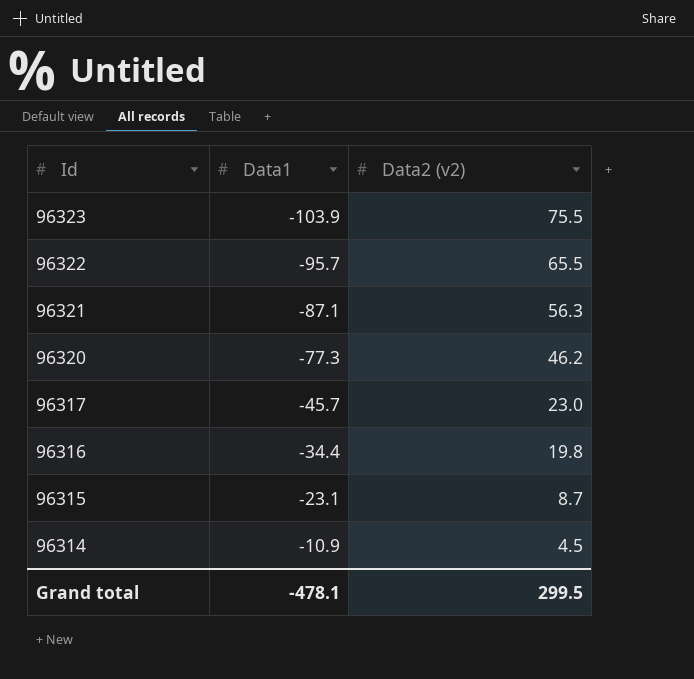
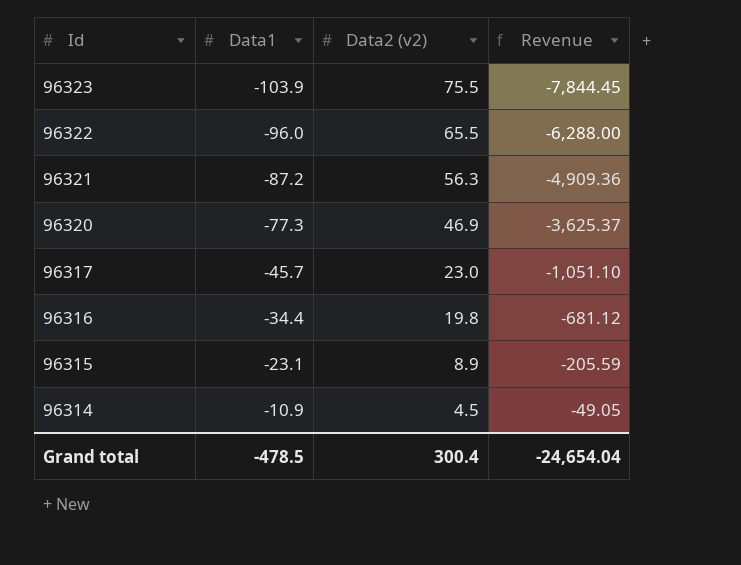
column Revenue | formula: none -> [Data1] * [Data2 (v2)]
96322 | Data1: -95.7 -> -96.0
96321 | Data1: -87.1 -> -87.2
96320 | Data2 (v2): 46.2 -> 46.9
96315 | Data2 (v2): 8.7 -> 8.9
Grand total | Data1: -478.1 -> -478.5
Grand total | Data2 (v2): 299.5 -> 300.4

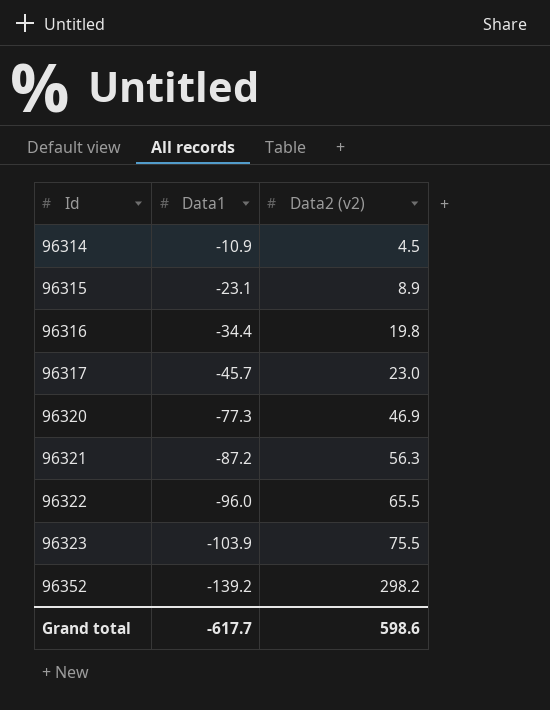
row order: Id descending -> Id ascending
column Revenue | formula: [Data1] * [Data2 (v2)] -> none
row 96352: none -> -139.2 | 298.2
Grand total | Data1: -478.5 -> -617.7
Grand total | Data2 (v2): 300.4 -> 598.6

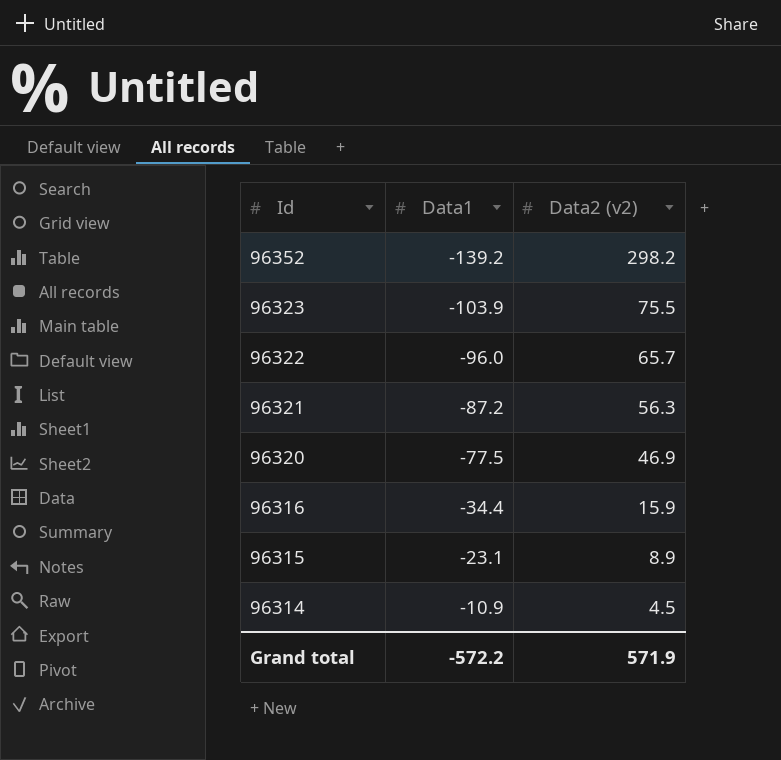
row order: Id ascending -> Id descending
row 96317: -45.7 | 23.0 -> none
96322 | Data2 (v2): 65.5 -> 65.7
96320 | Data1: -77.3 -> -77.5
96316 | Data2 (v2): 19.8 -> 15.9
Grand total | Data1: -617.7 -> -572.2
Grand total | Data2 (v2): 598.6 -> 571.9

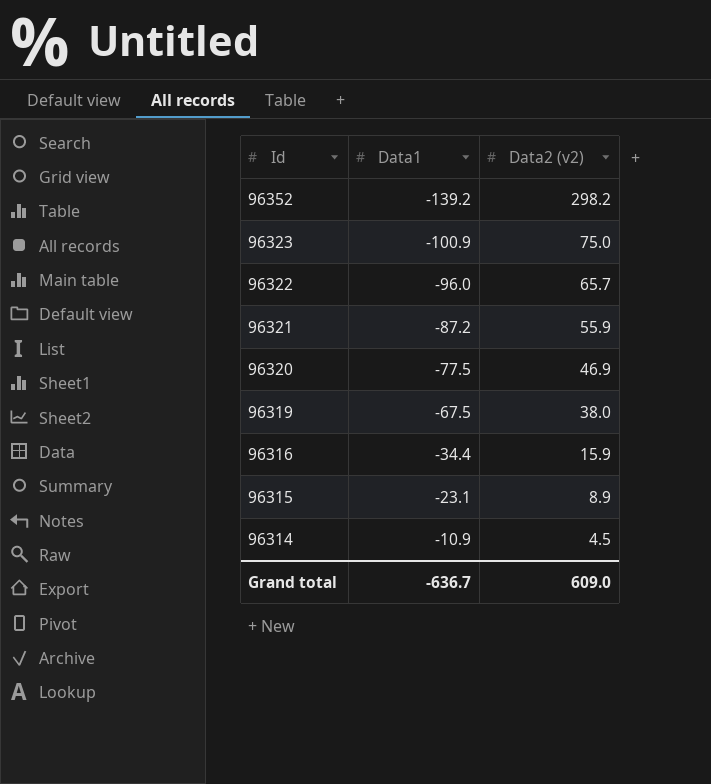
96323 | Data1: -103.9 -> -100.9
96323 | Data2 (v2): 75.5 -> 75.0
96321 | Data2 (v2): 56.3 -> 55.9
row 96319: none -> -67.5 | 38.0
Grand total | Data1: -572.2 -> -636.7
Grand total | Data2 (v2): 571.9 -> 609.0

